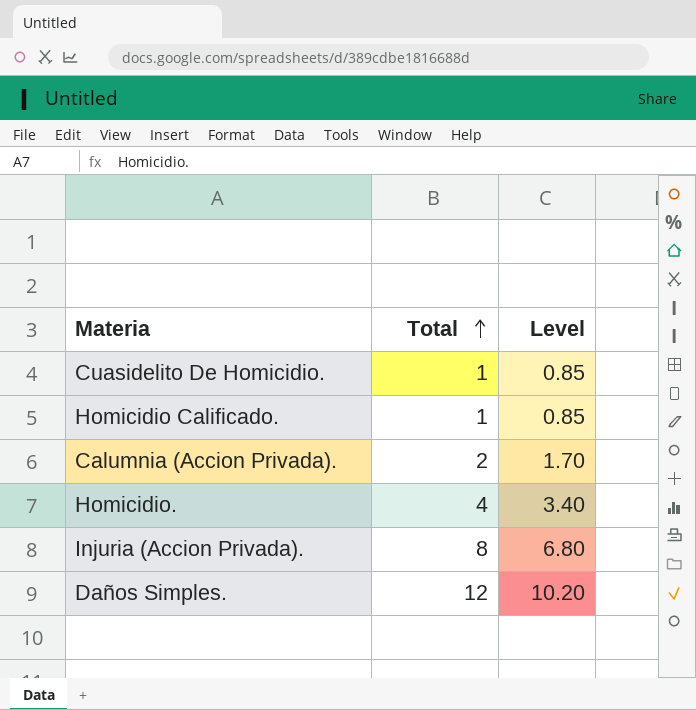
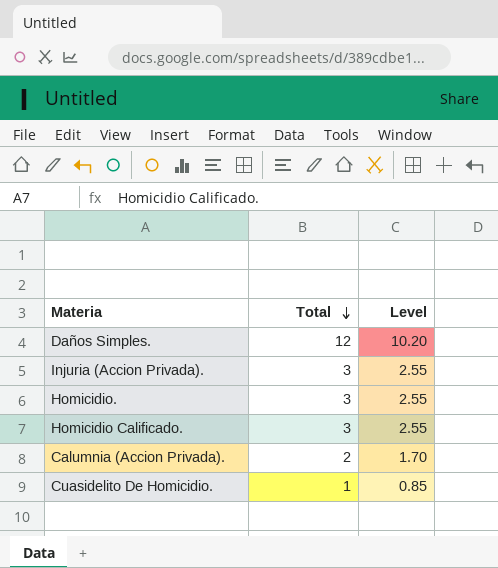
row order: Total ascending -> Total descending
Injuria (Accion Privada). | Total: 8 -> 3
Injuria (Accion Privada). | Level: 6.80 -> 2.55
Homicidio. | Total: 4 -> 3
Homicidio. | Level: 3.40 -> 2.55
Homicidio Calificado. | Total: 1 -> 3
Homicidio Calificado. | Level: 0.85 -> 2.55

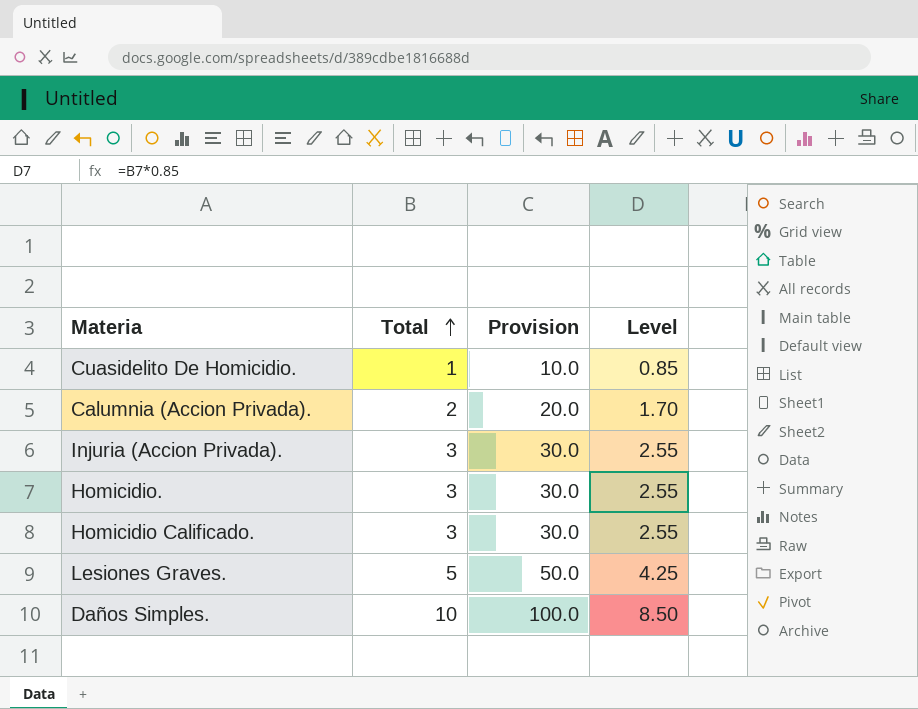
row order: Total descending -> Total ascending
column Provision | formula: none -> [Total] * 10
row Lesiones Graves.: none -> 5 | 50.0 | 4.25
Daños Simples. | Total: 12 -> 10
Daños Simples. | Level: 10.20 -> 8.50

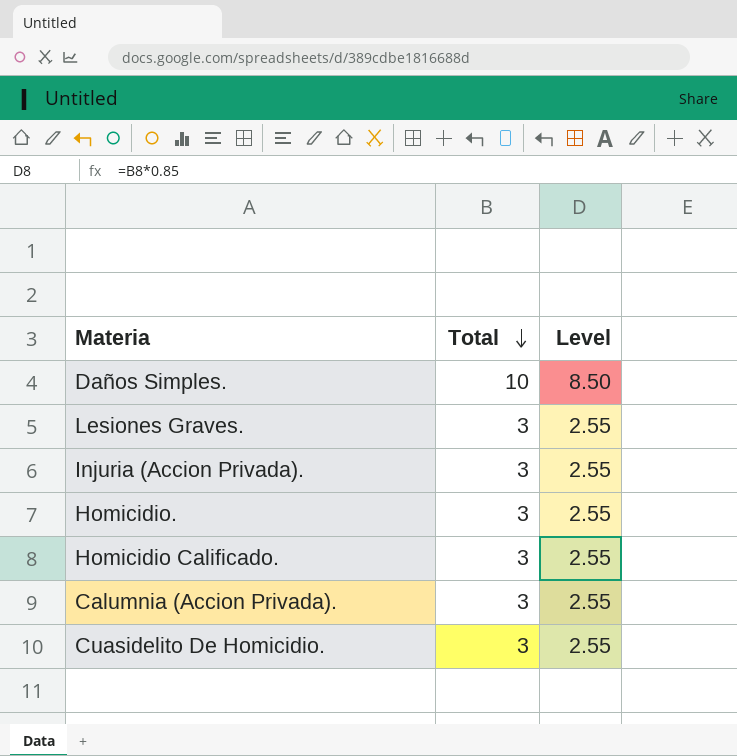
row order: Total ascending -> Total descending
column Provision | formula: [Total] * 10 -> none
Lesiones Graves. | Total: 5 -> 3
Lesiones Graves. | Level: 4.25 -> 2.55
Calumnia (Accion Privada). | Total: 2 -> 3
Calumnia (Accion Privada). | Level: 1.70 -> 2.55
Cuasidelito De Homicidio. | Total: 1 -> 3
Cuasidelito De Homicidio. | Level: 0.85 -> 2.55

